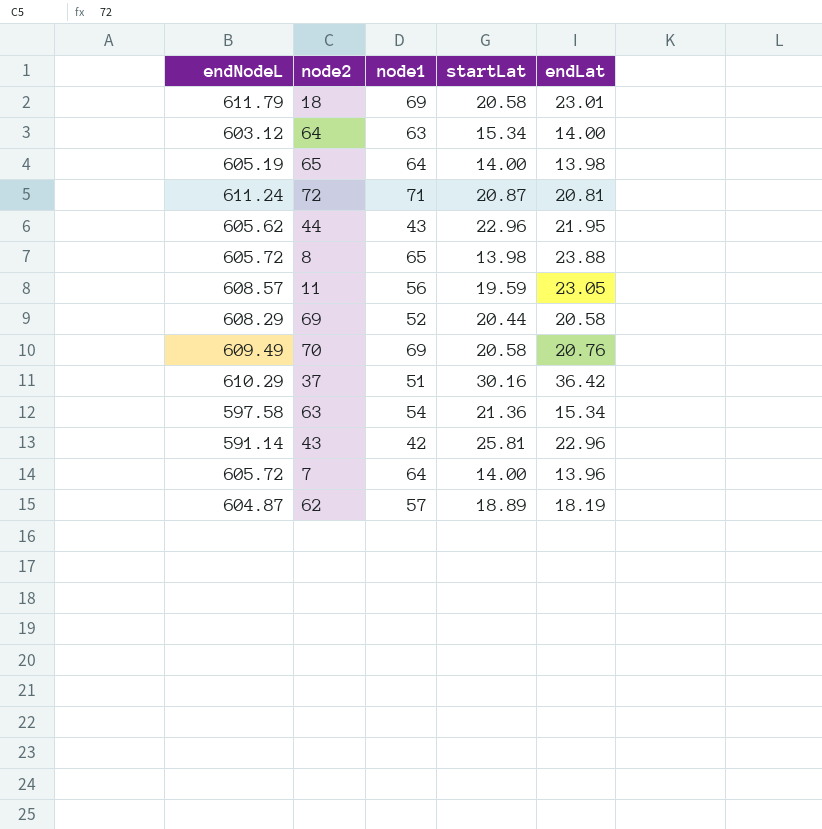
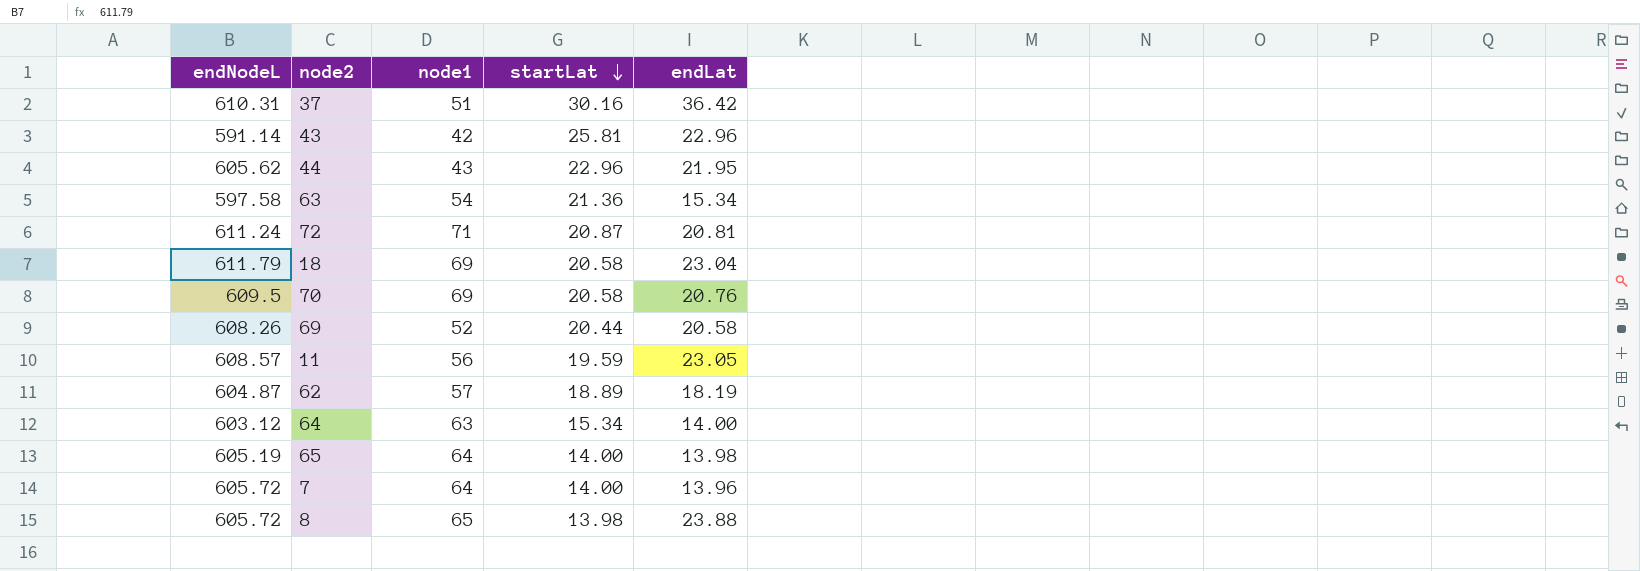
row order: none -> startLat descending
37 | endNodeL: 610.29 -> 610.31
18 | endLat: 23.01 -> 23.04
70 | endNodeL: 609.49 -> 609.5
69 | endNodeL: 608.29 -> 608.26

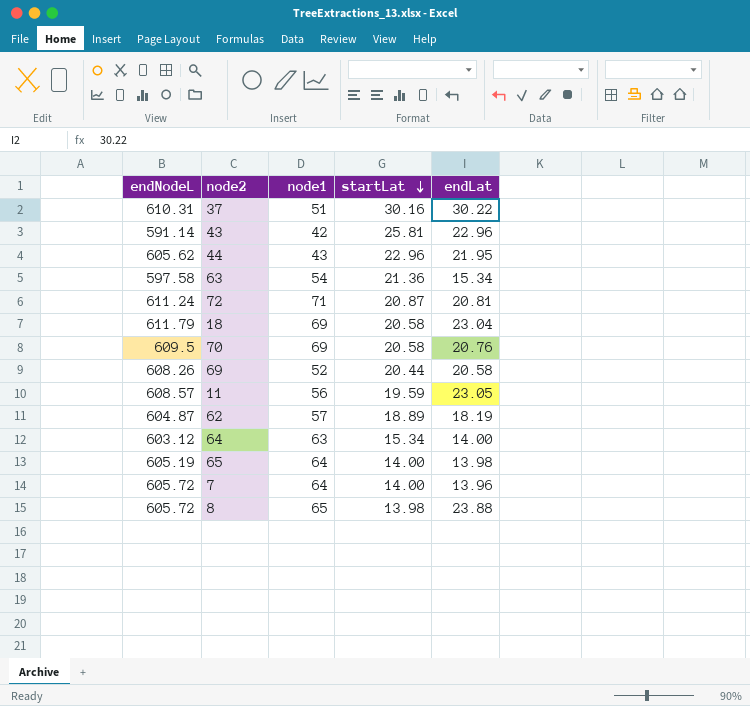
37 | endLat: 36.42 -> 30.22

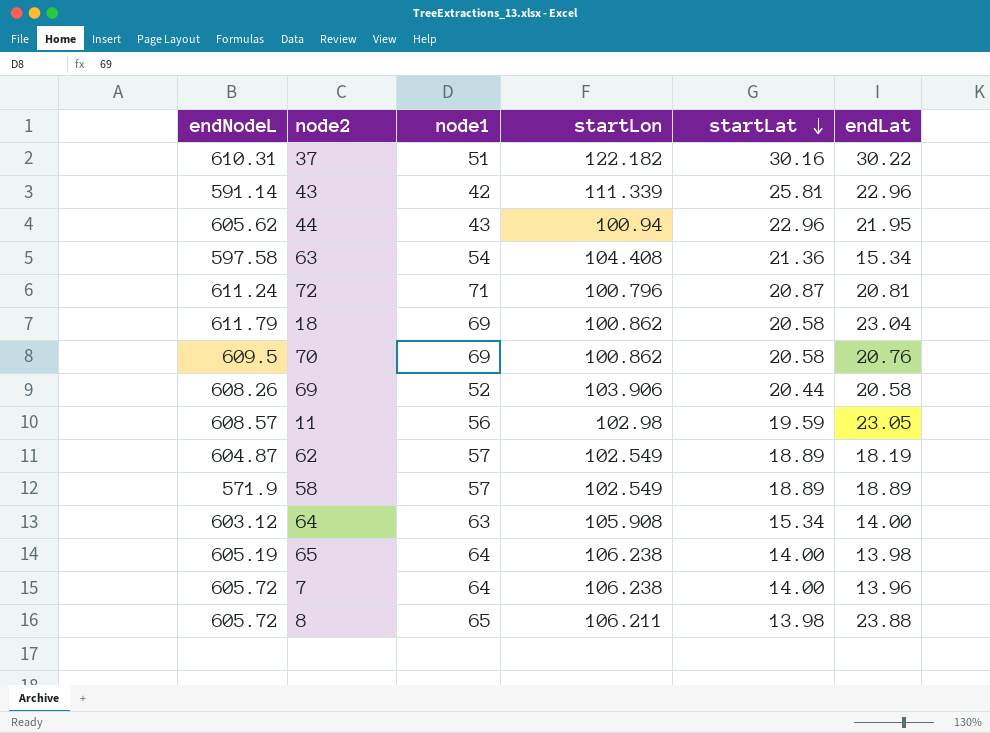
column startLon | position: none -> 4
row 58: none -> 571.9 | 57 | 102.549 | 18.89 | 18.89

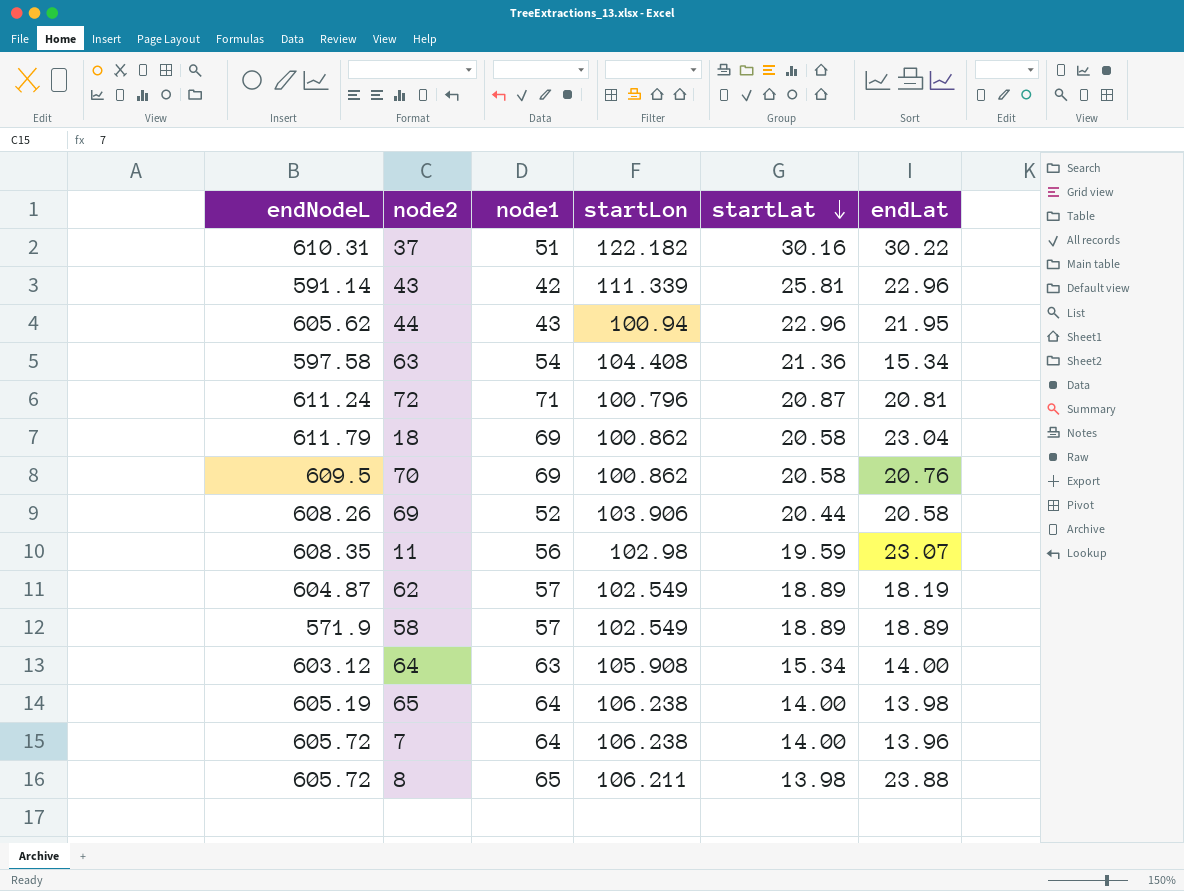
11 | endNodeL: 608.57 -> 608.35
11 | endLat: 23.05 -> 23.07

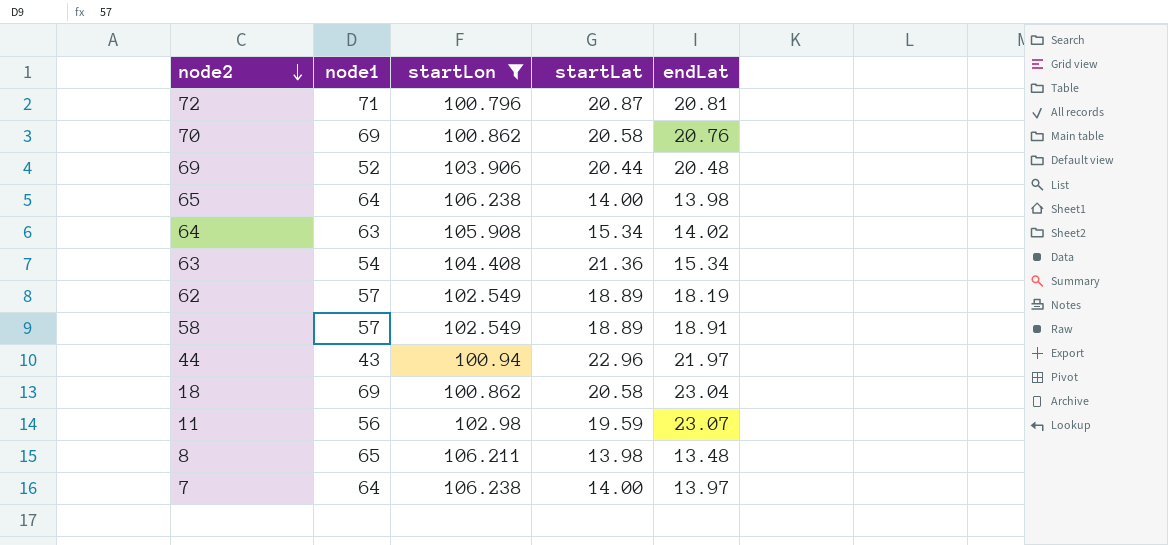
filter: none -> startLon <= 106.238
row order: startLat descending -> node2 descending
column endNodeL | position: 1 -> none
69 | endLat: 20.58 -> 20.48
64 | endLat: 14.00 -> 14.02
58 | endLat: 18.89 -> 18.91
44 | endLat: 21.95 -> 21.97
8 | endLat: 23.88 -> 13.48
7 | endLat: 13.96 -> 13.97

